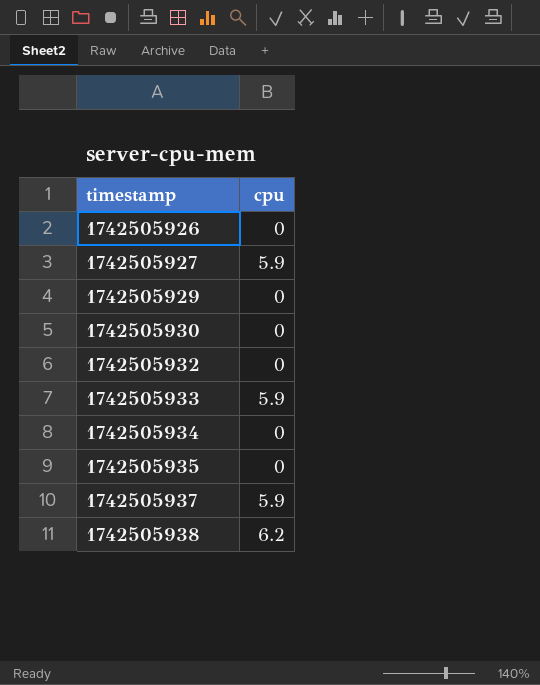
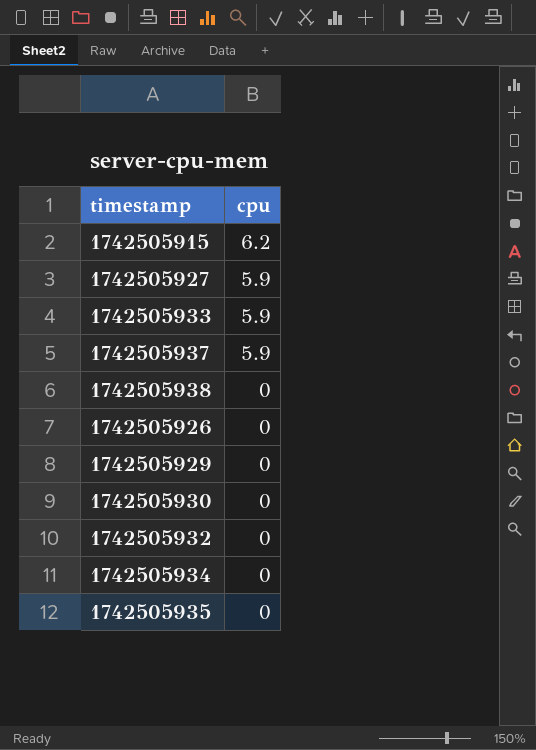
row order: timestamp ascending -> cpu descending
row 1742505915: none -> 6.2
1742505938 | cpu: 6.2 -> 0

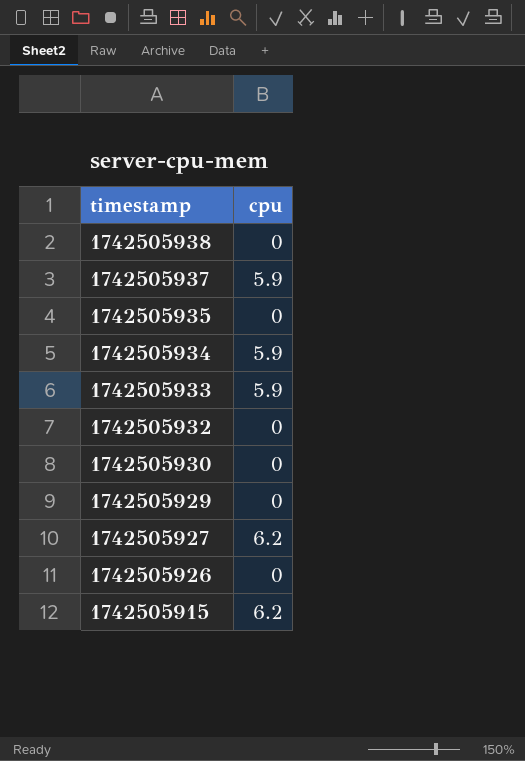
row order: cpu descending -> timestamp descending
1742505934 | cpu: 0 -> 5.9
1742505927 | cpu: 5.9 -> 6.2

